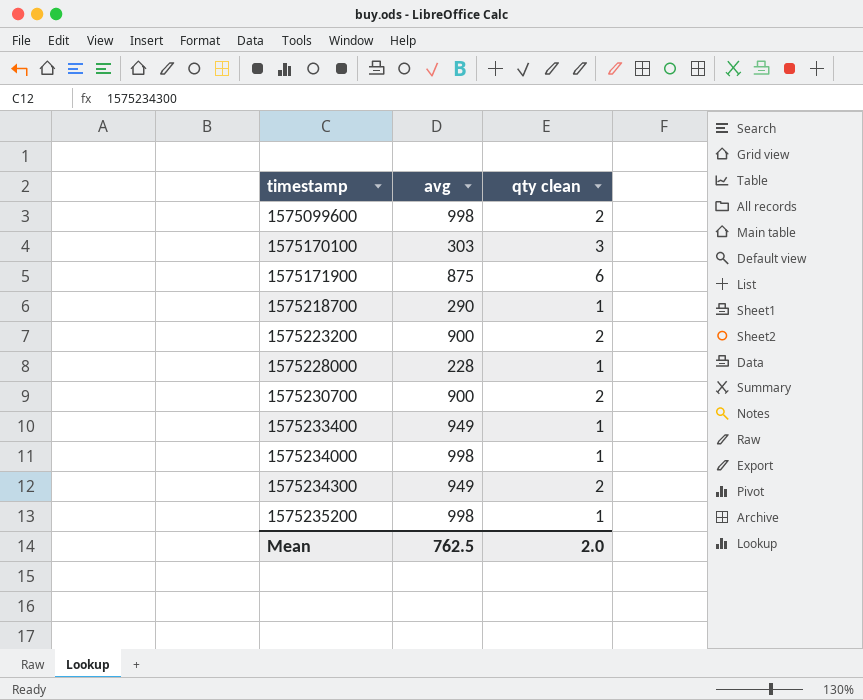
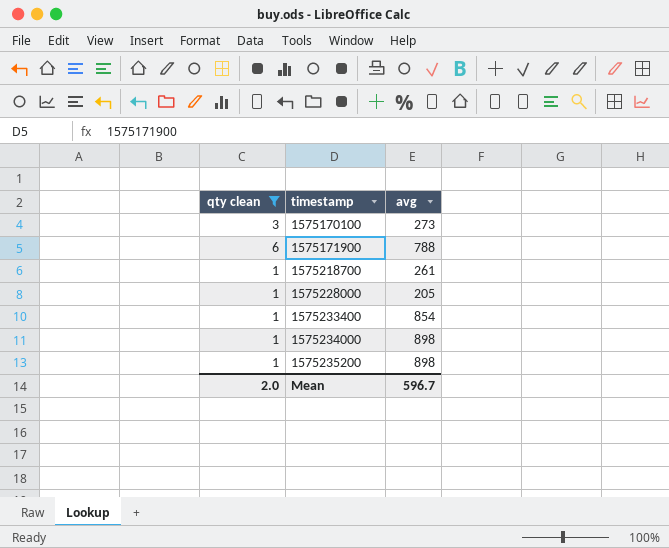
filter: none -> qty clean != 2
column qty clean | position: 3 -> 1
1575170100 | avg: 303 -> 273
1575171900 | avg: 875 -> 788
1575218700 | avg: 290 -> 261
1575228000 | avg: 228 -> 205
1575233400 | avg: 949 -> 854
1575234000 | avg: 998 -> 898
1575235200 | avg: 998 -> 898
Mean | avg: 762.5 -> 596.7

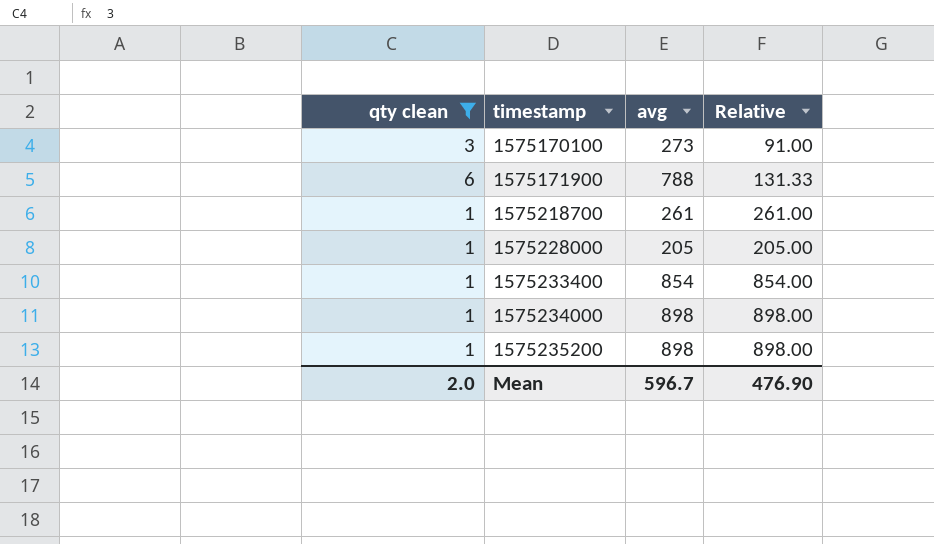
column Relative | formula: none -> [avg] / [qty clean]

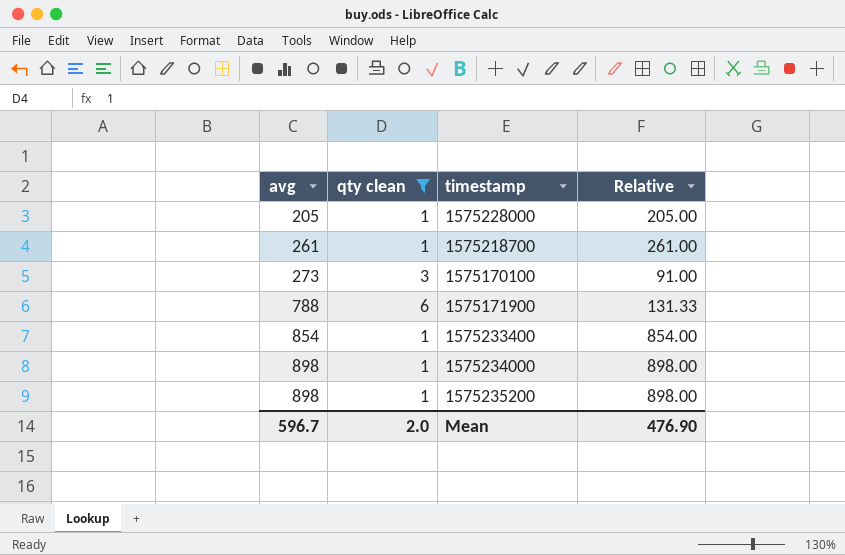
row order: timestamp ascending -> avg ascending
column avg | position: 3 -> 1

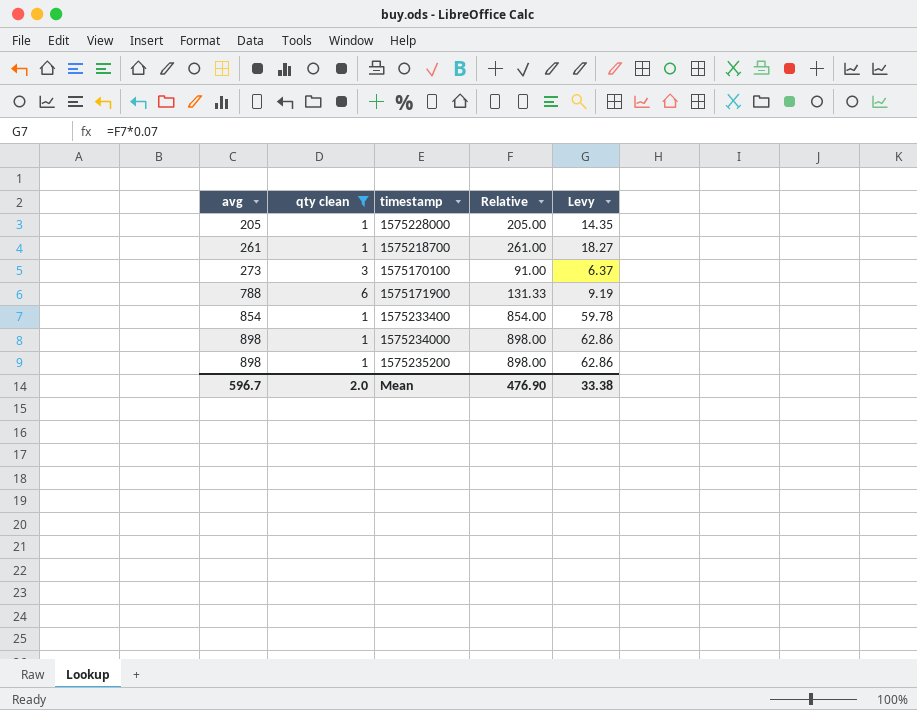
column Levy | formula: none -> [Relative] * 0.07

